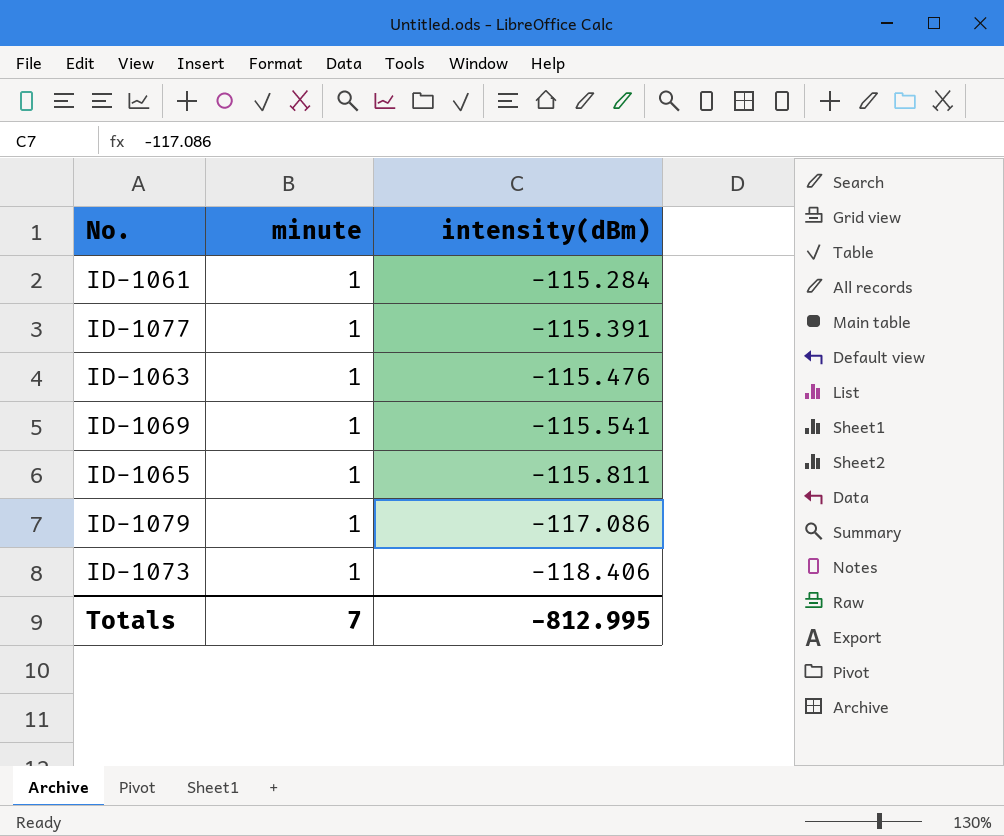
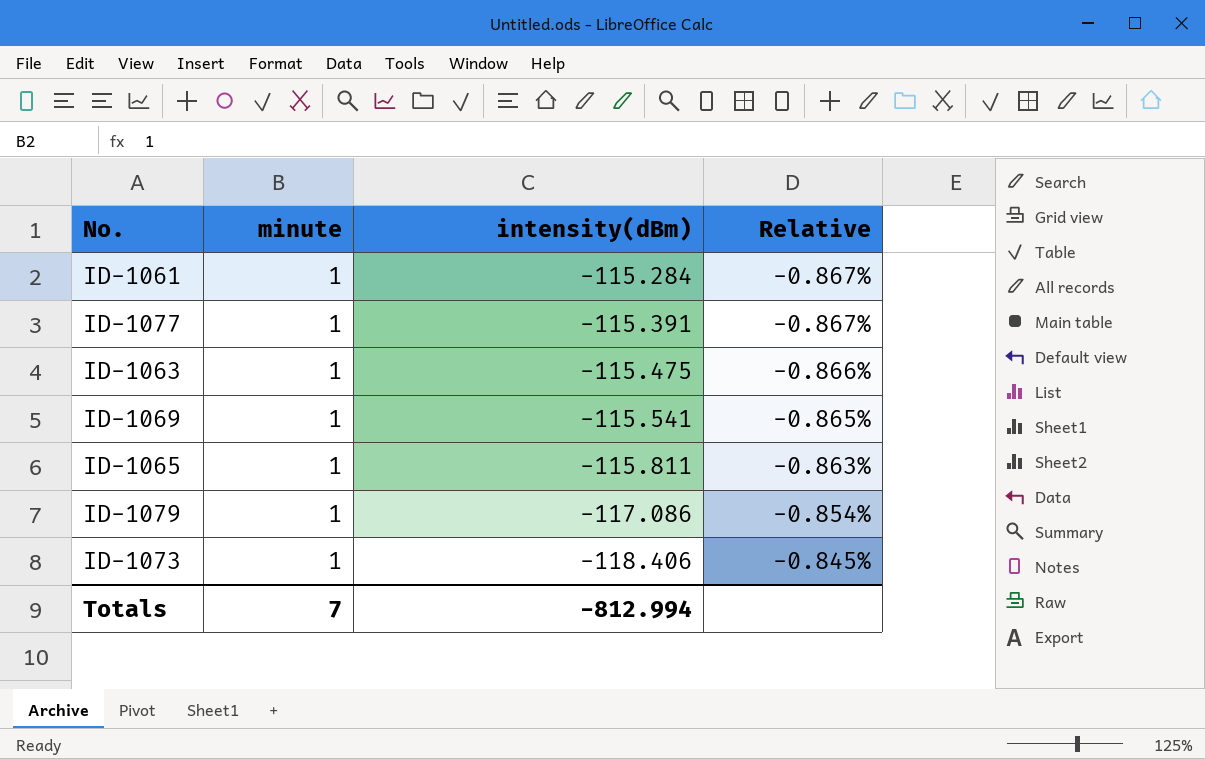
column Relative | formula: none -> [minute] / [intensity(dBm)]
ID-1063 | intensity(dBm): -115.476 -> -115.475
Totals | intensity(dBm): -812.995 -> -812.994

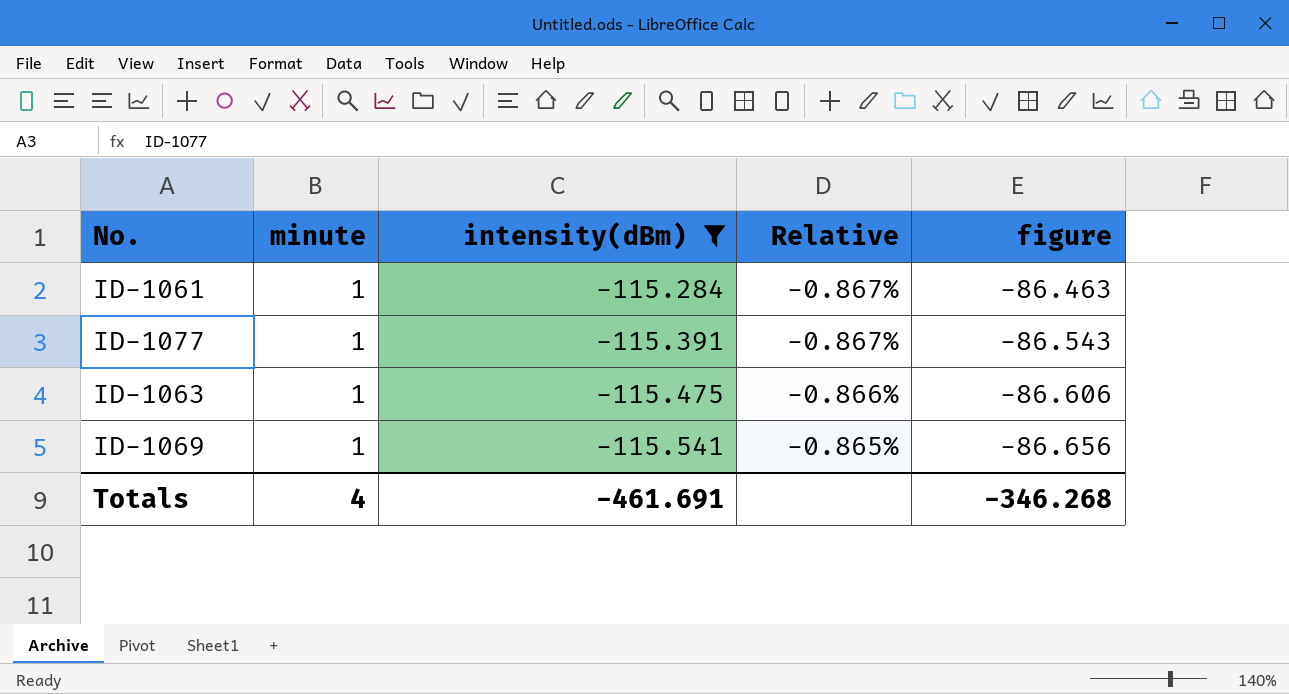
filter: none -> intensity(dBm) >= -115.541
column figure | formula: none -> [intensity(dBm)] * 0.75
Totals | minute: 7 -> 4
Totals | intensity(dBm): -812.994 -> -461.691

